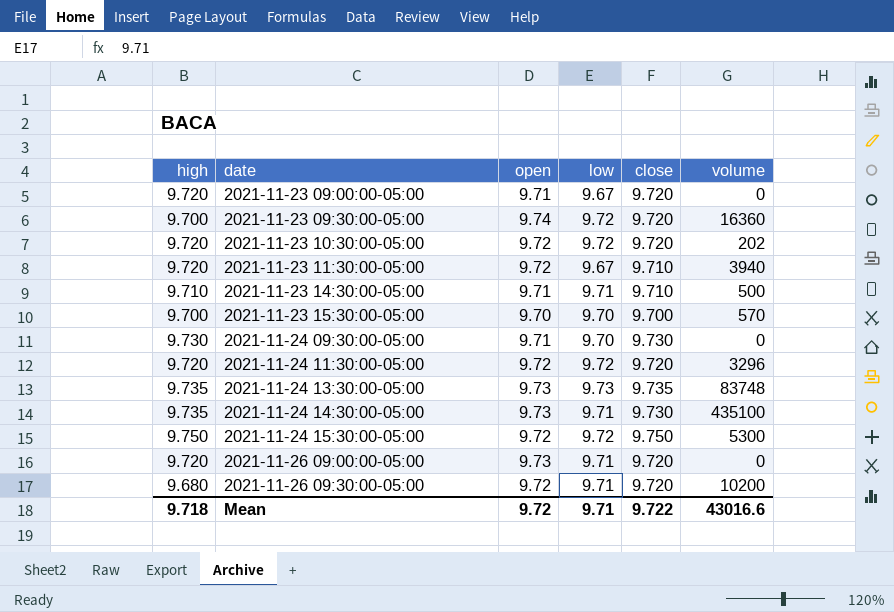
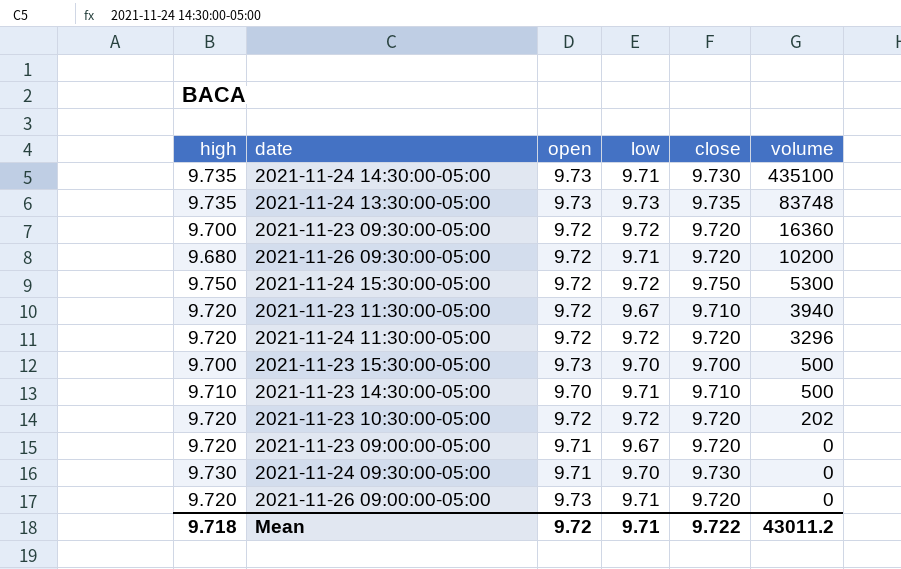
row order: date ascending -> volume descending
2021-11-23 09:30:00-05:00 | open: 9.74 -> 9.72
2021-11-23 15:30:00-05:00 | open: 9.70 -> 9.73
2021-11-23 15:30:00-05:00 | volume: 570 -> 500
2021-11-23 14:30:00-05:00 | open: 9.71 -> 9.70
Mean | volume: 43016.6 -> 43011.2

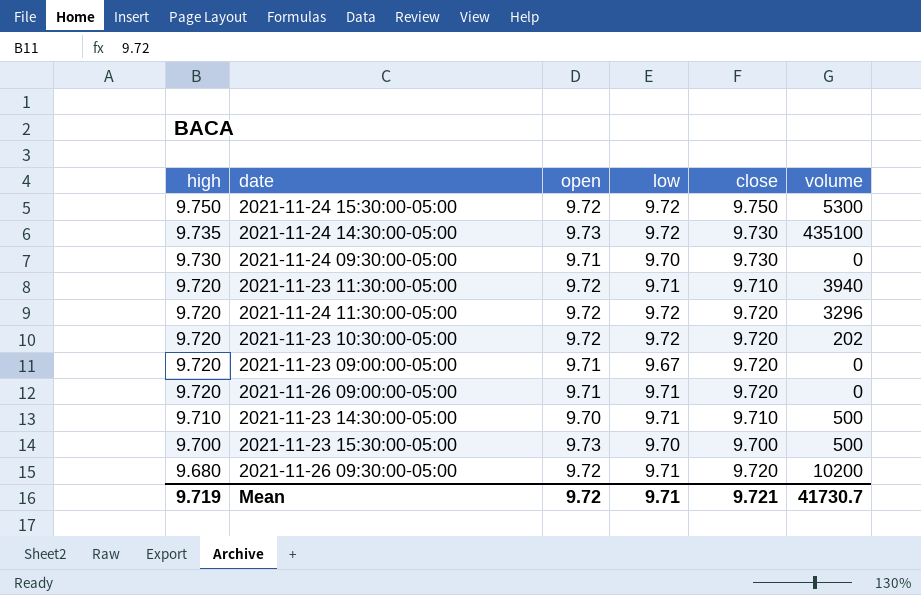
row order: volume descending -> high descending
row 2021-11-24 13:30:00-05:00: 9.735 | 9.73 | 9.73 | 9.735 | 83748 -> none
row 2021-11-23 09:30:00-05:00: 9.700 | 9.72 | 9.72 | 9.720 | 16360 -> none
2021-11-24 14:30:00-05:00 | low: 9.71 -> 9.72
2021-11-23 11:30:00-05:00 | low: 9.67 -> 9.71
2021-11-26 09:00:00-05:00 | open: 9.73 -> 9.71
Mean | high: 9.718 -> 9.719
Mean | close: 9.722 -> 9.721
Mean | volume: 43011.2 -> 41730.7

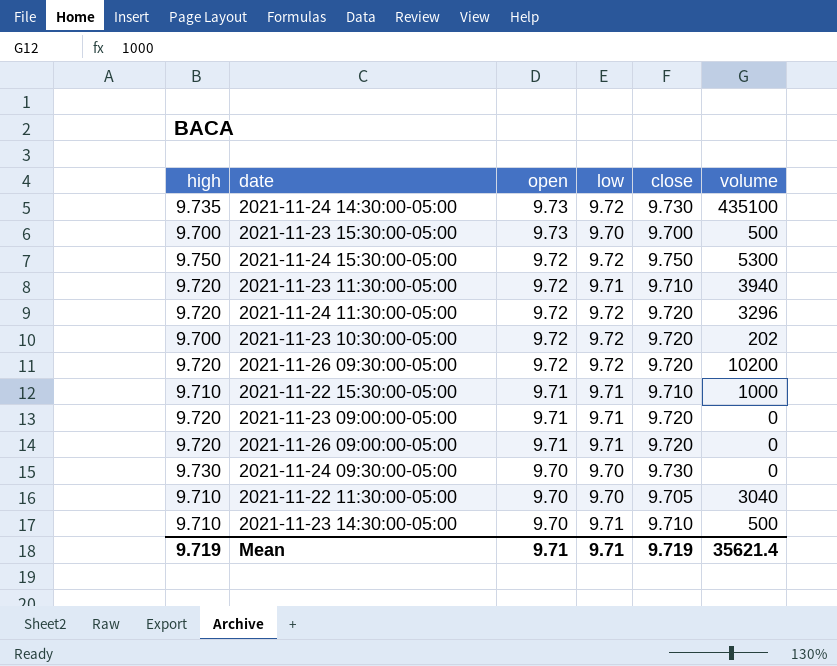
row order: high descending -> open descending
2021-11-23 10:30:00-05:00 | high: 9.720 -> 9.700
2021-11-26 09:30:00-05:00 | high: 9.680 -> 9.720
2021-11-26 09:30:00-05:00 | low: 9.71 -> 9.72
row 2021-11-22 15:30:00-05:00: none -> 9.710 | 9.71 | 9.71 | 9.710 | 1000
2021-11-23 09:00:00-05:00 | low: 9.67 -> 9.71
2021-11-24 09:30:00-05:00 | open: 9.71 -> 9.70
row 2021-11-22 11:30:00-05:00: none -> 9.710 | 9.70 | 9.70 | 9.705 | 3040
Mean | open: 9.72 -> 9.71
Mean | close: 9.721 -> 9.719
Mean | volume: 41730.7 -> 35621.4

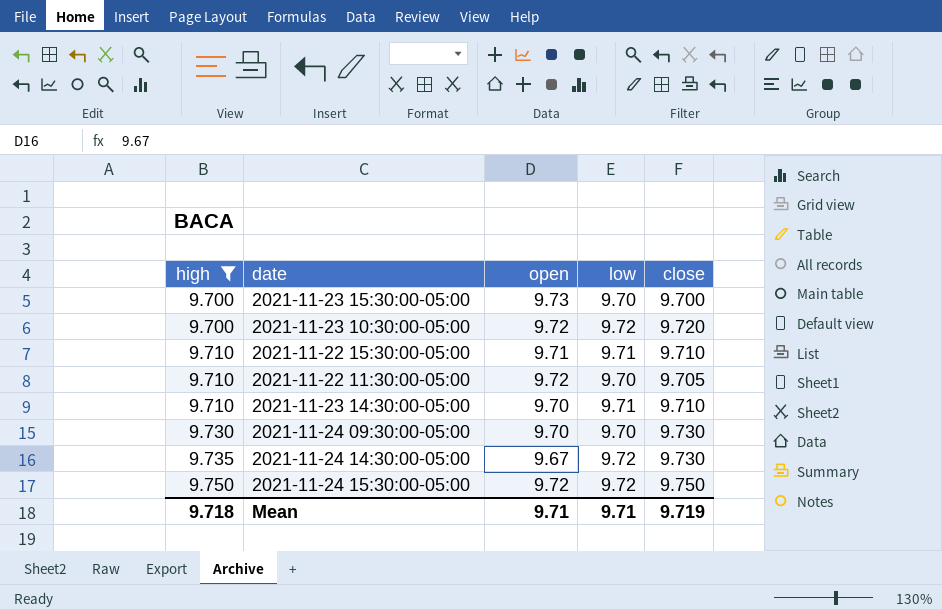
filter: none -> high != 9.720
row order: open descending -> high ascending
column volume | position: 6 -> none
2021-11-22 11:30:00-05:00 | open: 9.70 -> 9.72
2021-11-24 14:30:00-05:00 | open: 9.73 -> 9.67
Mean | high: 9.719 -> 9.718

